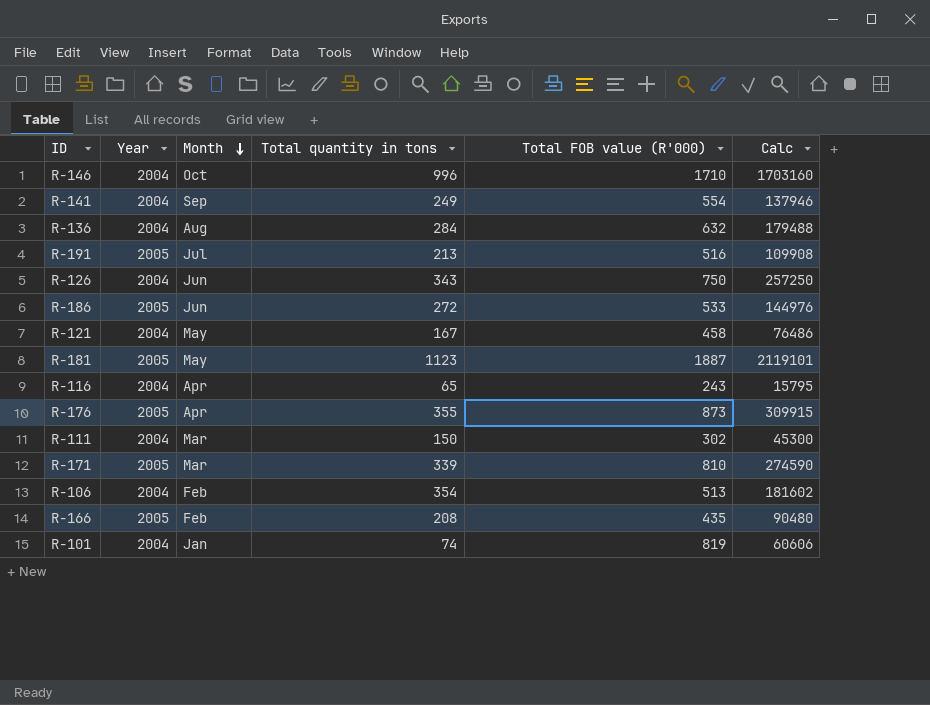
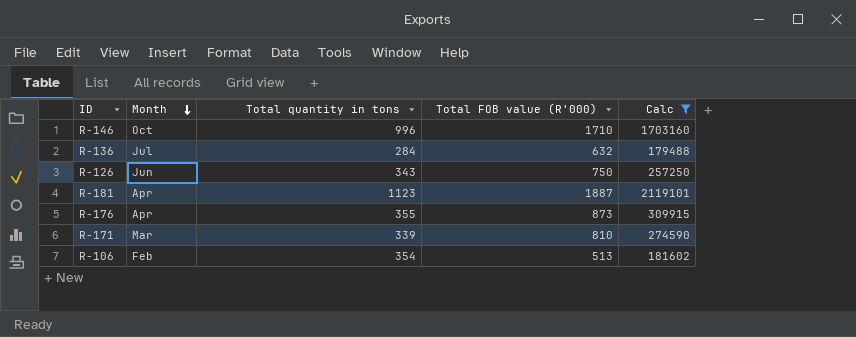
filter: none -> Calc >= 179488
column Year | position: 2 -> none
R-136 | Month: Aug -> Jul
R-181 | Month: May -> Apr

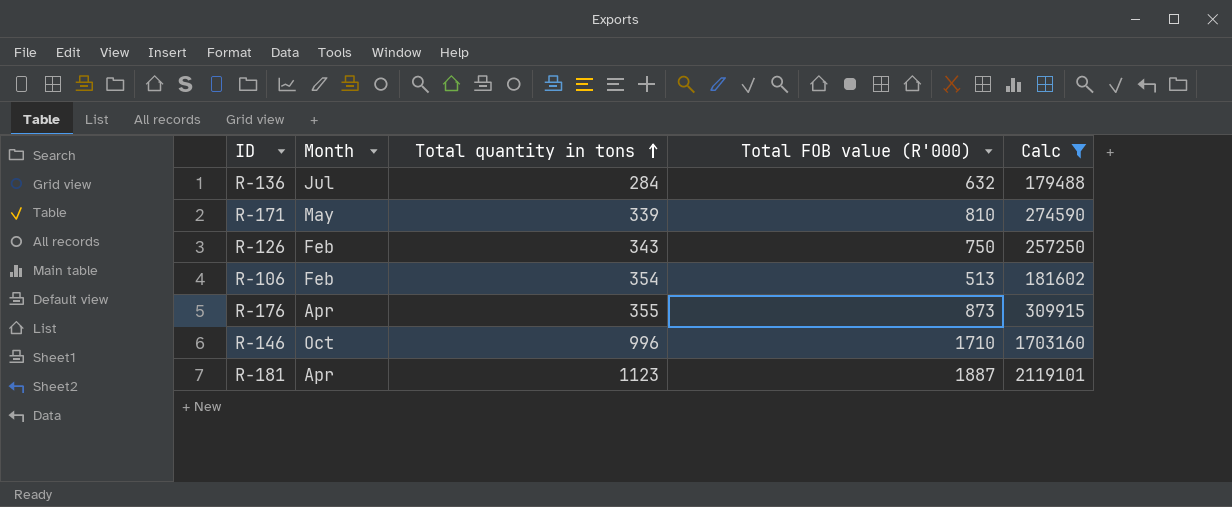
row order: Month descending -> Total quantity in tons ascending
R-171 | Month: Mar -> May
R-126 | Month: Jun -> Feb

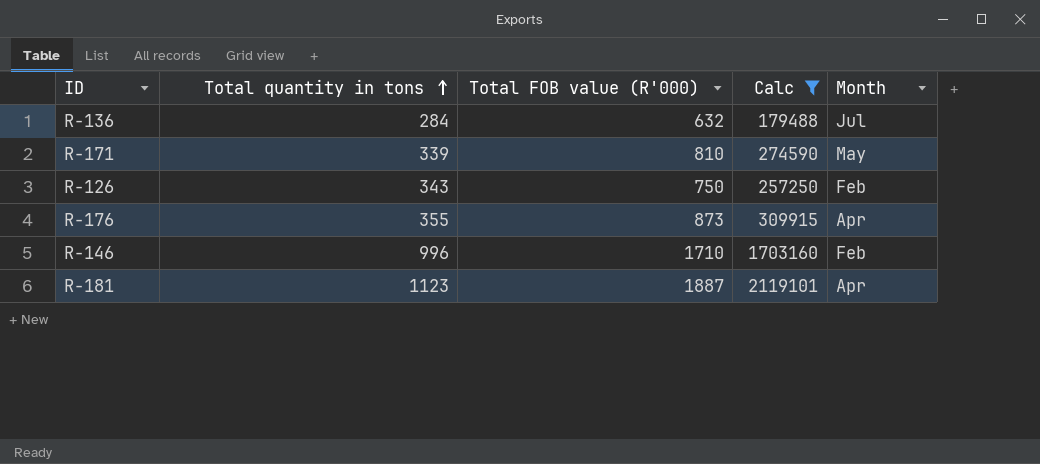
column Month | position: 2 -> 5
row R-106: Feb | 354 | 513 | 181602 -> none
R-146 | Month: Oct -> Feb

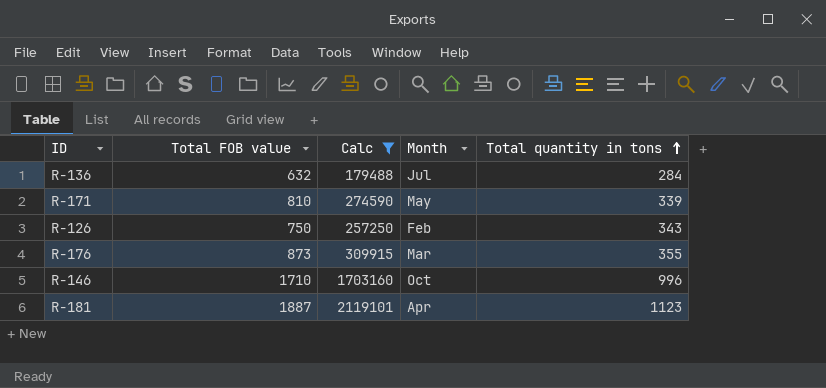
column name: Total FOB value (R'000) -> Total FOB value
column Total quantity in tons | position: 2 -> 5
R-176 | Month: Apr -> Mar
R-146 | Month: Feb -> Oct

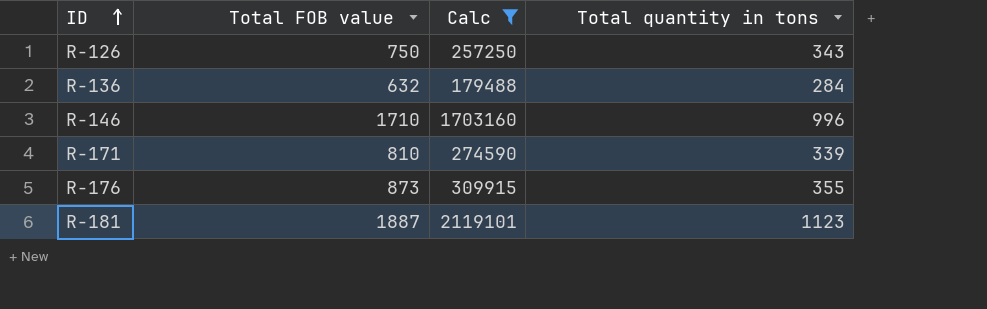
row order: Total quantity in tons ascending -> ID ascending
column Month | position: 4 -> none

